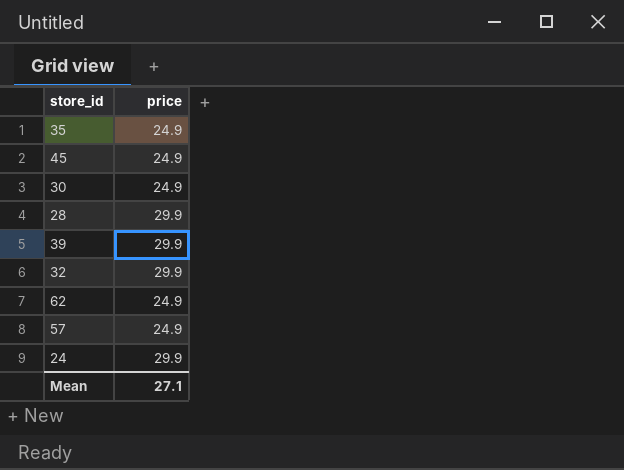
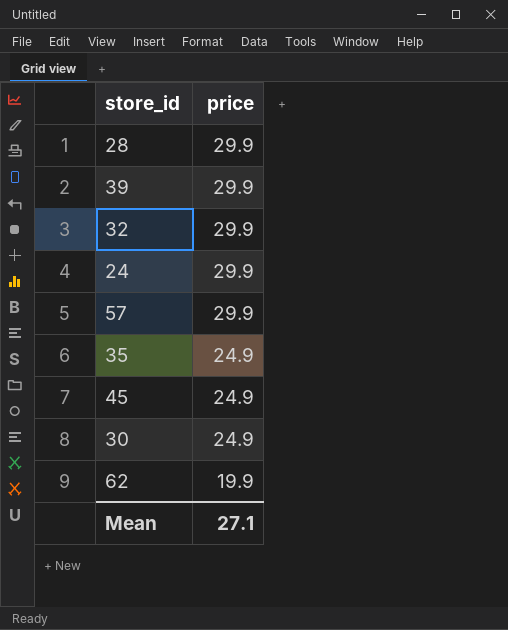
row order: none -> price descending
57 | price: 24.9 -> 29.9
62 | price: 24.9 -> 19.9

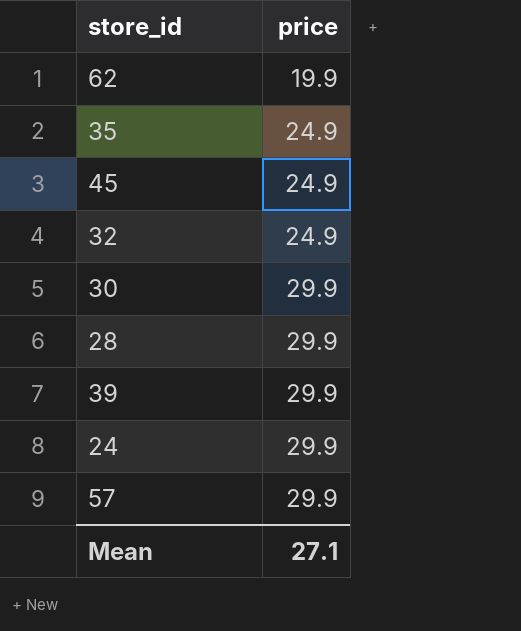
row order: price descending -> price ascending
32 | price: 29.9 -> 24.9
30 | price: 24.9 -> 29.9

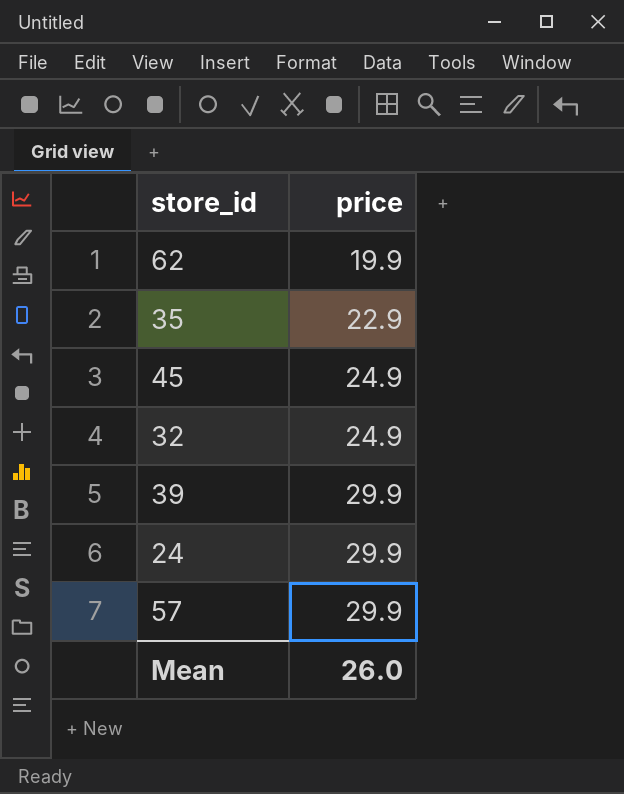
row 30: 29.9 -> none
row 28: 29.9 -> none
35 | price: 24.9 -> 22.9
Mean | price: 27.1 -> 26.0

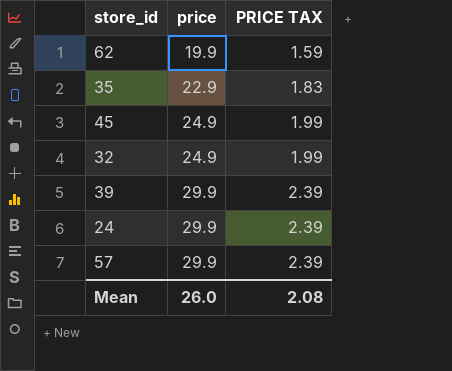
column PRICE TAX | formula: none -> [price] * 0.08

